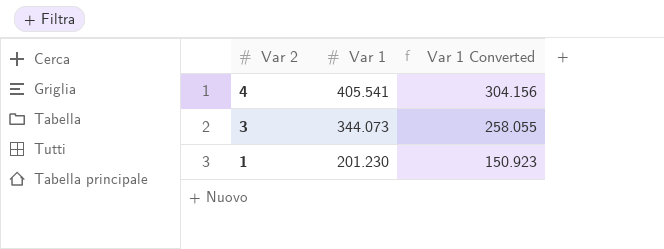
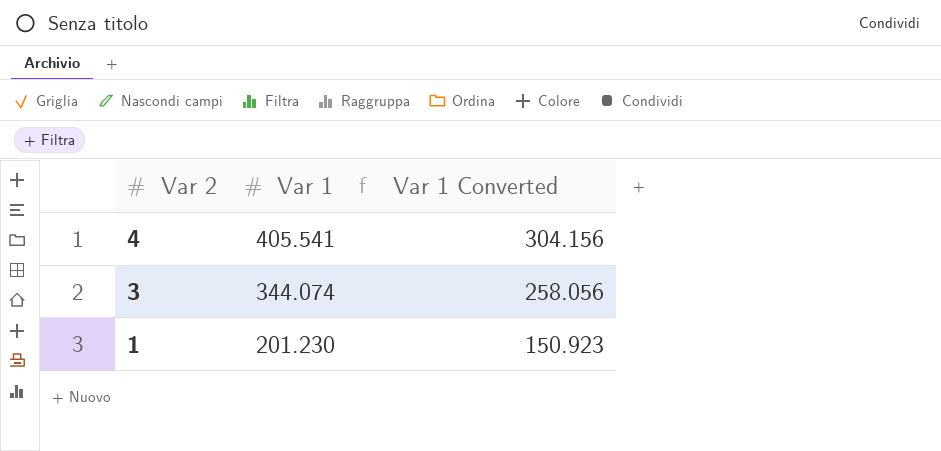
3 | Var 1: 344.073 -> 344.074
3 | Var 1 Converted: 258.055 -> 258.056

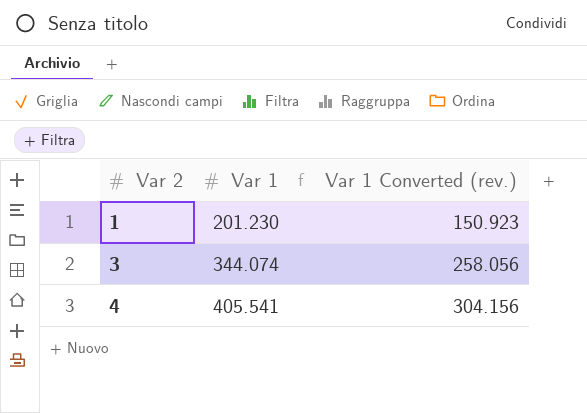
row order: Var 2 descending -> Var 2 ascending
column name: Var 1 Converted -> Var 1 Converted (rev.)

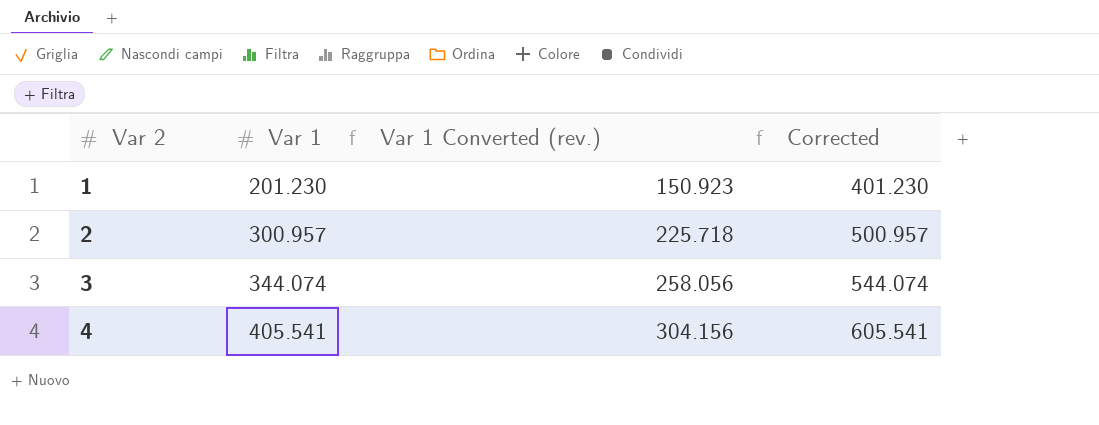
column Corrected | formula: none -> [Var 1] + 200
row 2: none -> 300.957 | 225.718 | 500.957

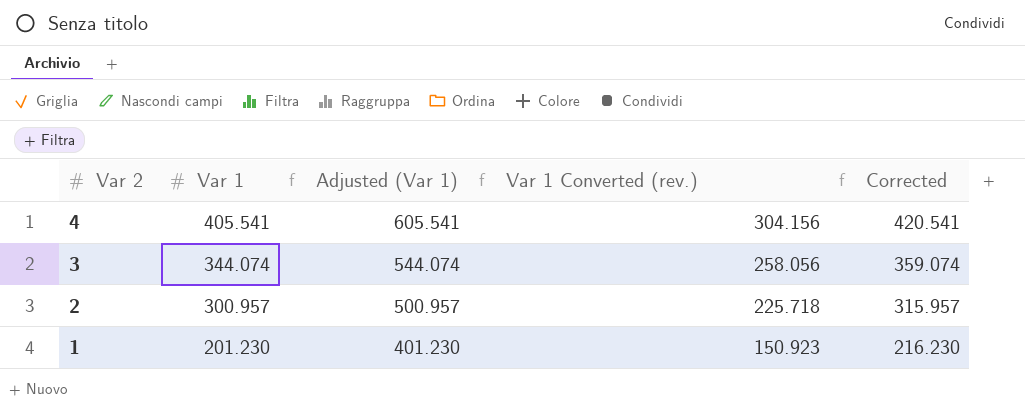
row order: Var 2 ascending -> Var 2 descending
column Adjusted (Var 1) | formula: none -> [Var 1] + 200
column Corrected | formula: [Var 1] + 200 -> [Var 1] + 15

